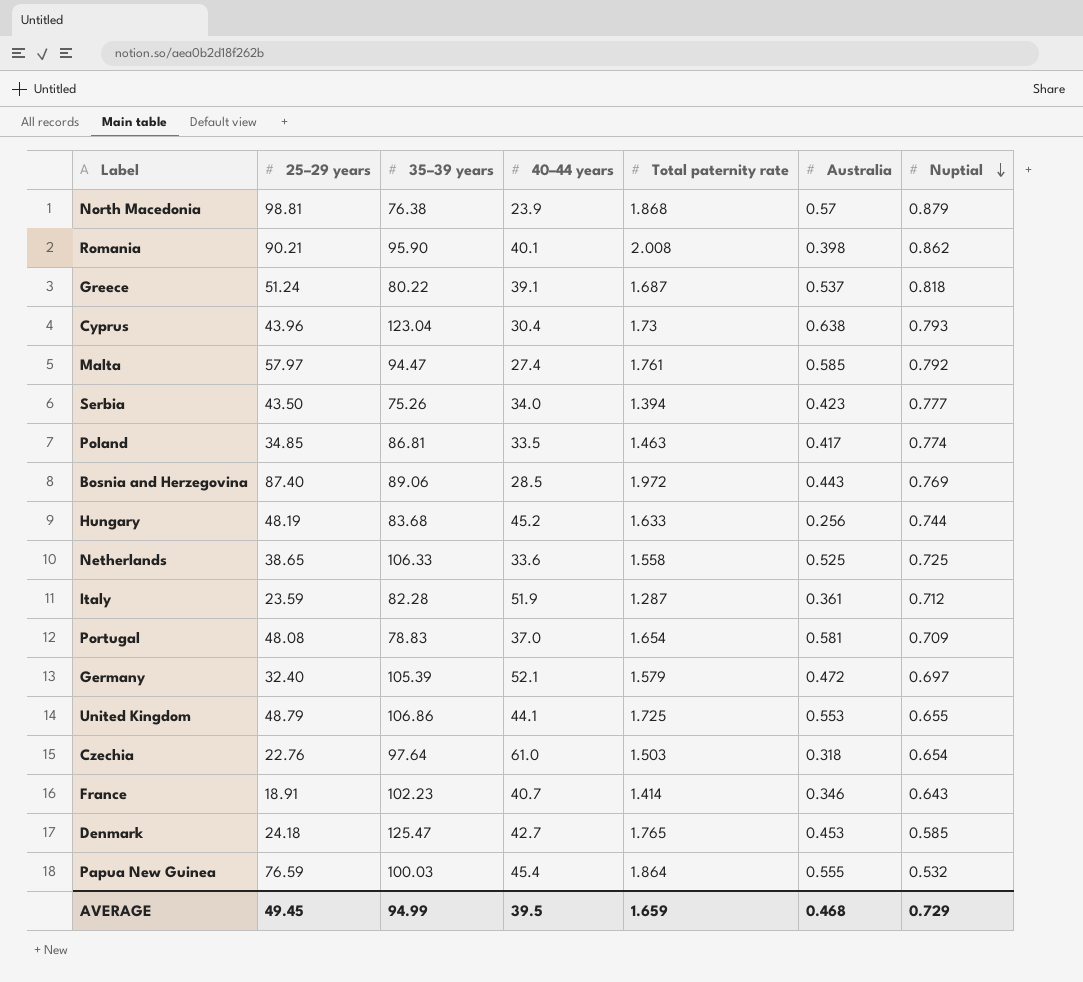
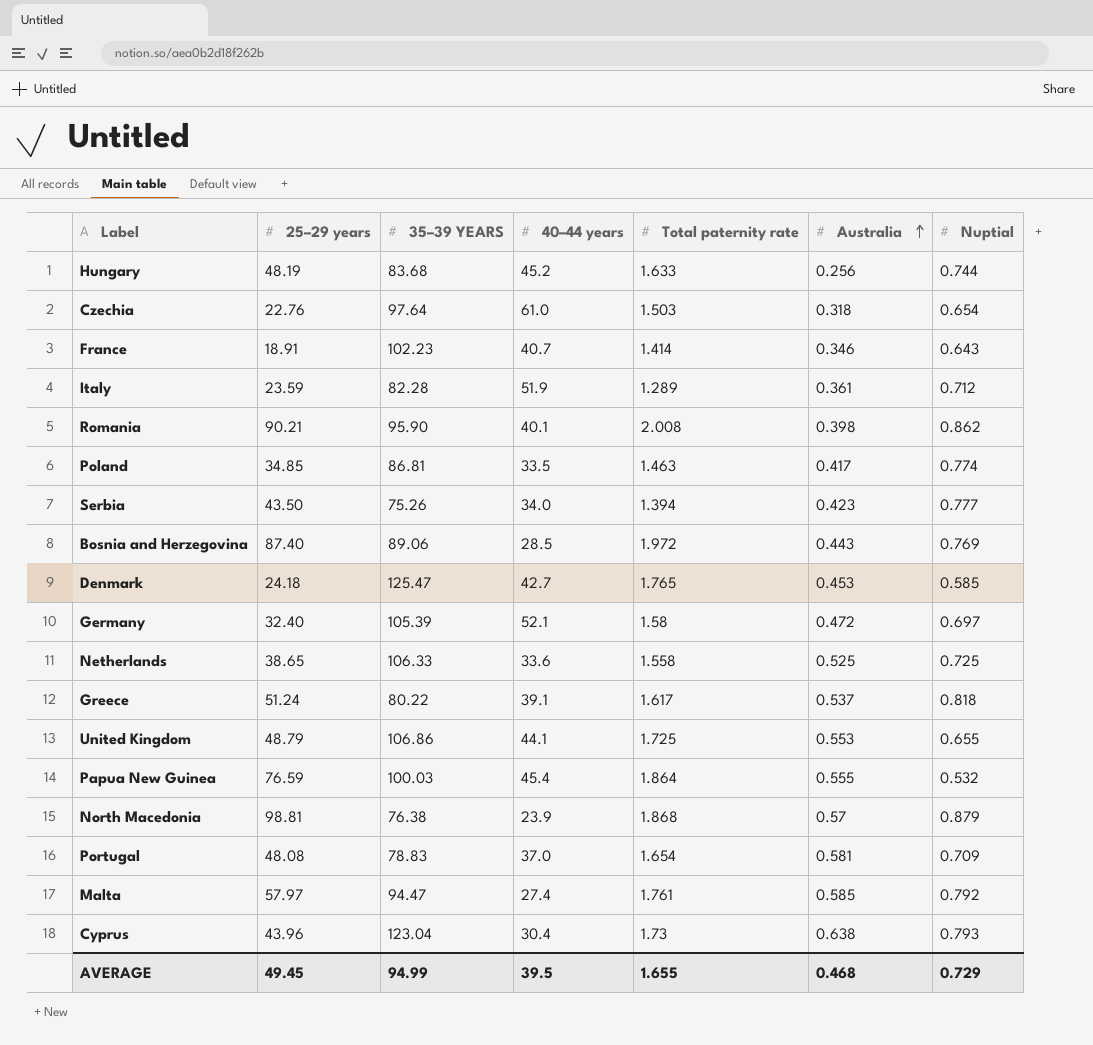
row order: Nuptial descending -> Australia ascending
column name: 35–39 years -> 35–39 YEARS
Italy | Total paternity rate: 1.287 -> 1.289
Germany | Total paternity rate: 1.579 -> 1.58
Greece | Total paternity rate: 1.687 -> 1.617
AVERAGE | Total paternity rate: 1.659 -> 1.655

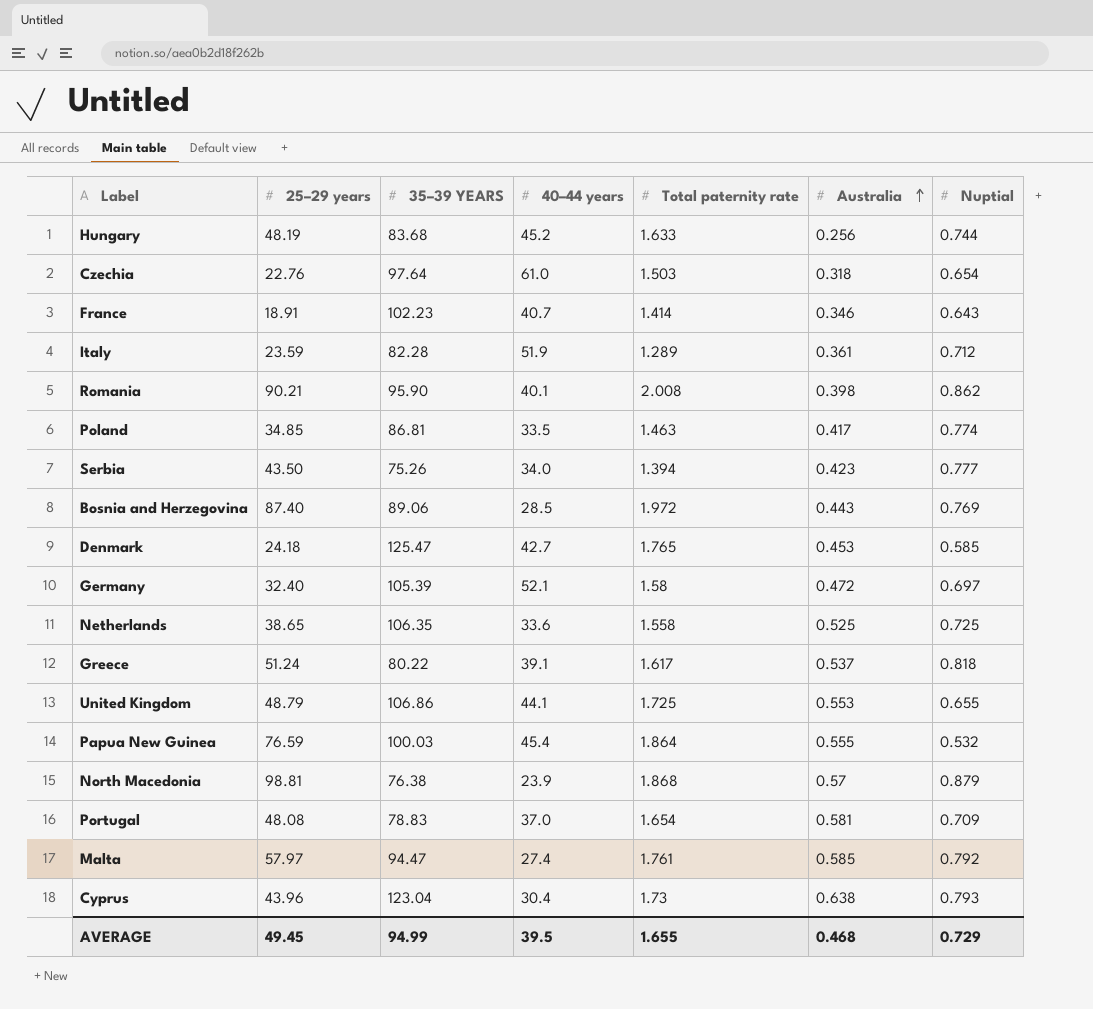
Netherlands | 35–39 YEARS: 106.33 -> 106.35

